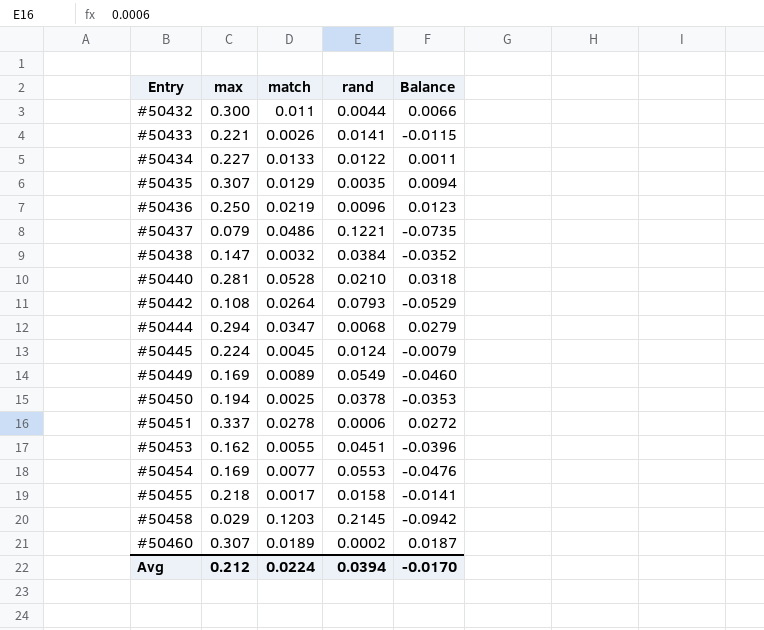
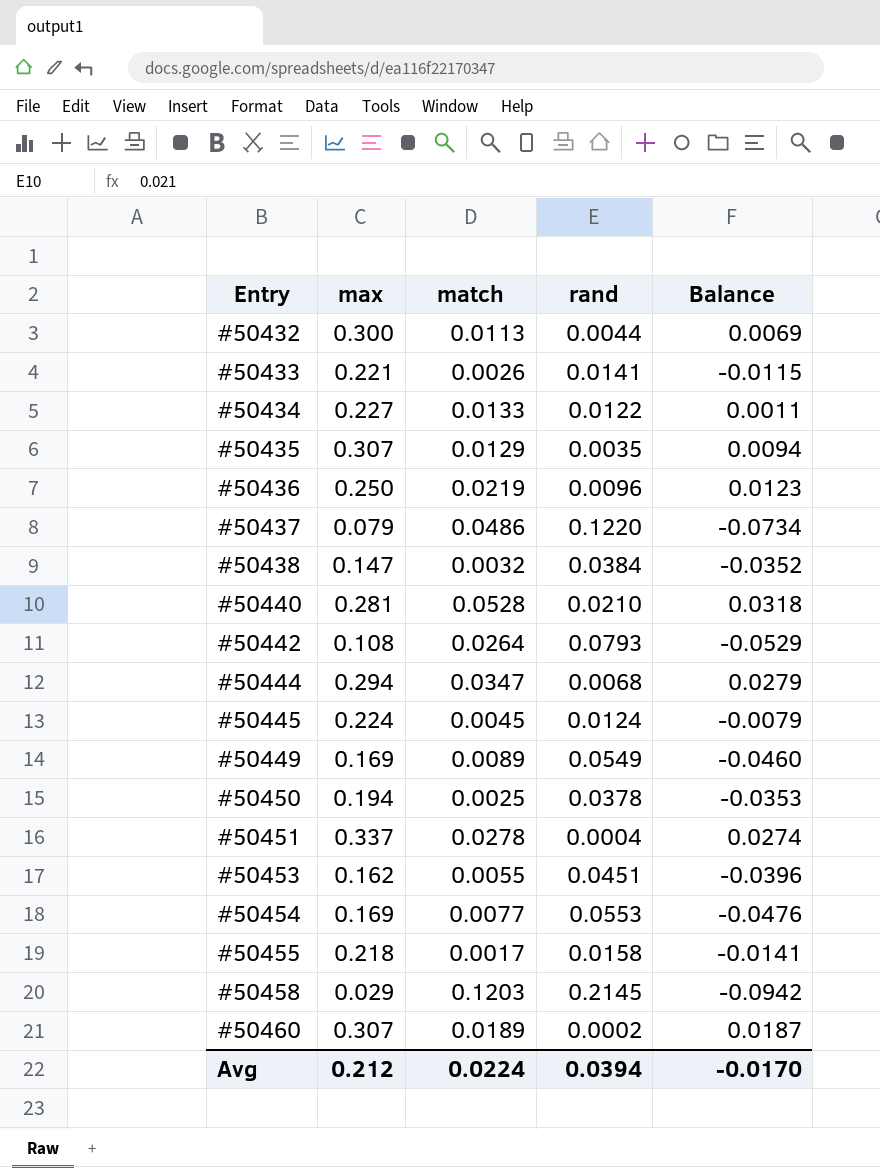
#50432 | match: 0.011 -> 0.0113
#50432 | Balance: 0.0066 -> 0.0069
#50437 | rand: 0.1221 -> 0.1220
#50437 | Balance: -0.0735 -> -0.0734
#50451 | rand: 0.0006 -> 0.0004
#50451 | Balance: 0.0272 -> 0.0274

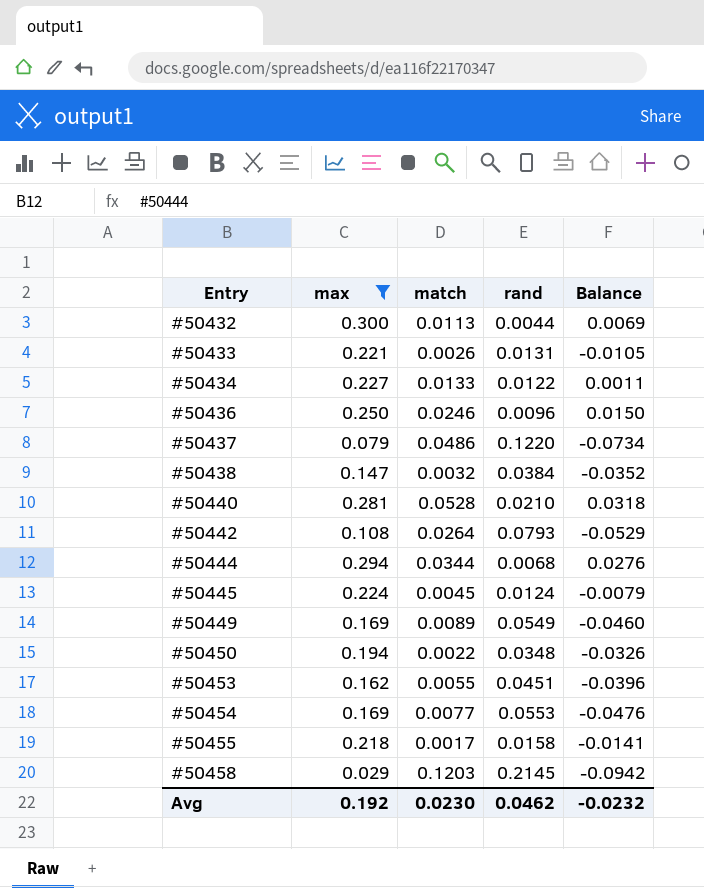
filter: none -> max <= 0.300
#50433 | rand: 0.0141 -> 0.0131
#50433 | Balance: -0.0115 -> -0.0105
#50436 | match: 0.0219 -> 0.0246
#50436 | Balance: 0.0123 -> 0.0150
#50444 | match: 0.0347 -> 0.0344
#50444 | Balance: 0.0279 -> 0.0276
#50450 | match: 0.0025 -> 0.0022
#50450 | rand: 0.0378 -> 0.0348
#50450 | Balance: -0.0353 -> -0.0326
Avg | max: 0.212 -> 0.192
Avg | match: 0.0224 -> 0.0230
Avg | rand: 0.0394 -> 0.0462
Avg | Balance: -0.0170 -> -0.0232

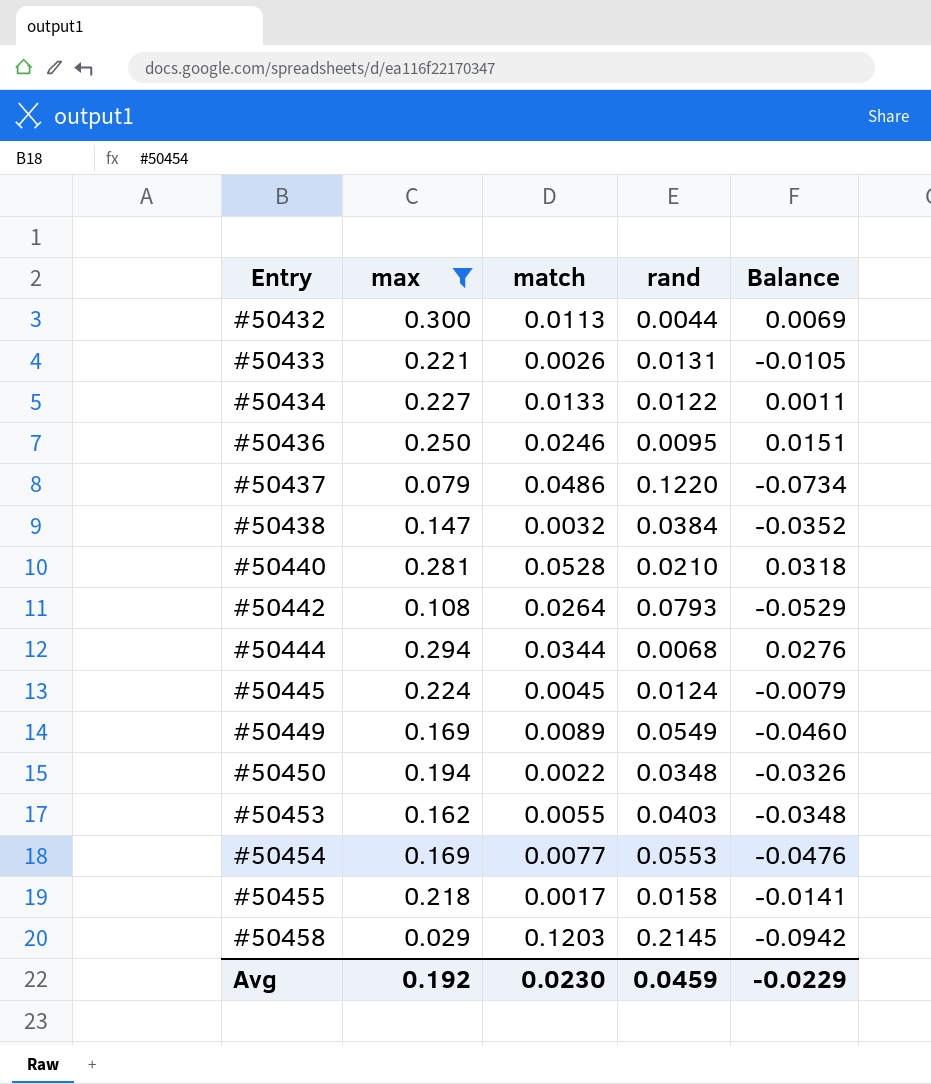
#50436 | rand: 0.0096 -> 0.0095
#50436 | Balance: 0.0150 -> 0.0151
#50453 | rand: 0.0451 -> 0.0403
#50453 | Balance: -0.0396 -> -0.0348
Avg | rand: 0.0462 -> 0.0459
Avg | Balance: -0.0232 -> -0.0229

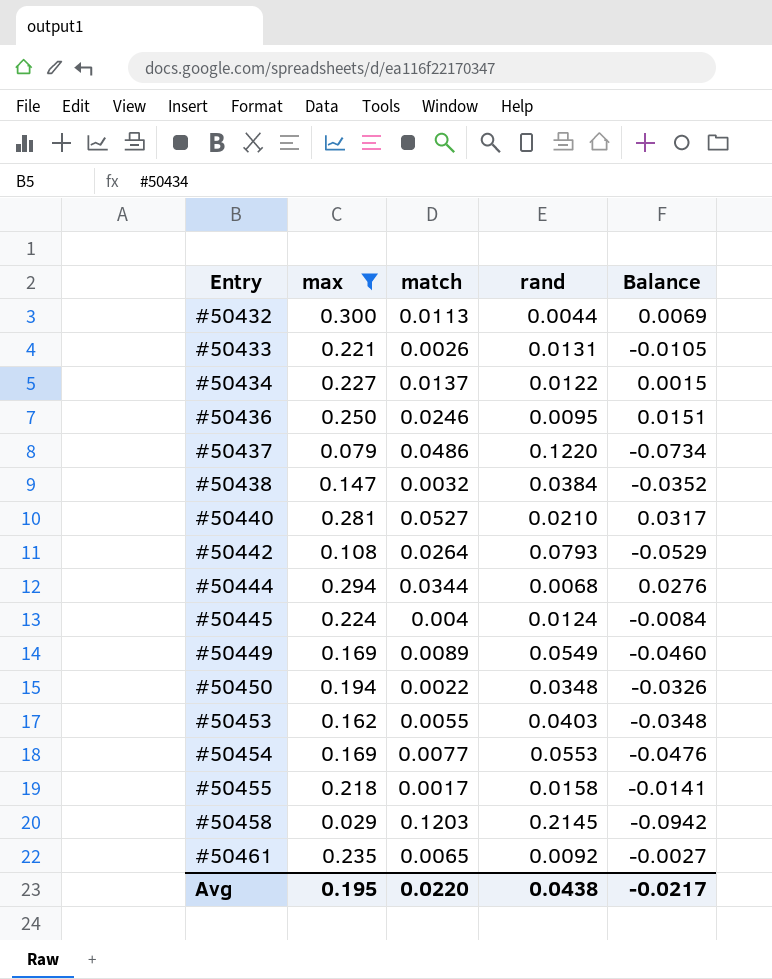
#50434 | match: 0.0133 -> 0.0137
#50434 | Balance: 0.0011 -> 0.0015
#50440 | match: 0.0528 -> 0.0527
#50440 | Balance: 0.0318 -> 0.0317
#50445 | match: 0.0045 -> 0.004
#50445 | Balance: -0.0079 -> -0.0084
row #50461: none -> 0.235 | 0.0065 | 0.0092 | -0.0027
Avg | max: 0.192 -> 0.195
Avg | match: 0.0230 -> 0.0220
Avg | rand: 0.0459 -> 0.0438
Avg | Balance: -0.0229 -> -0.0217

